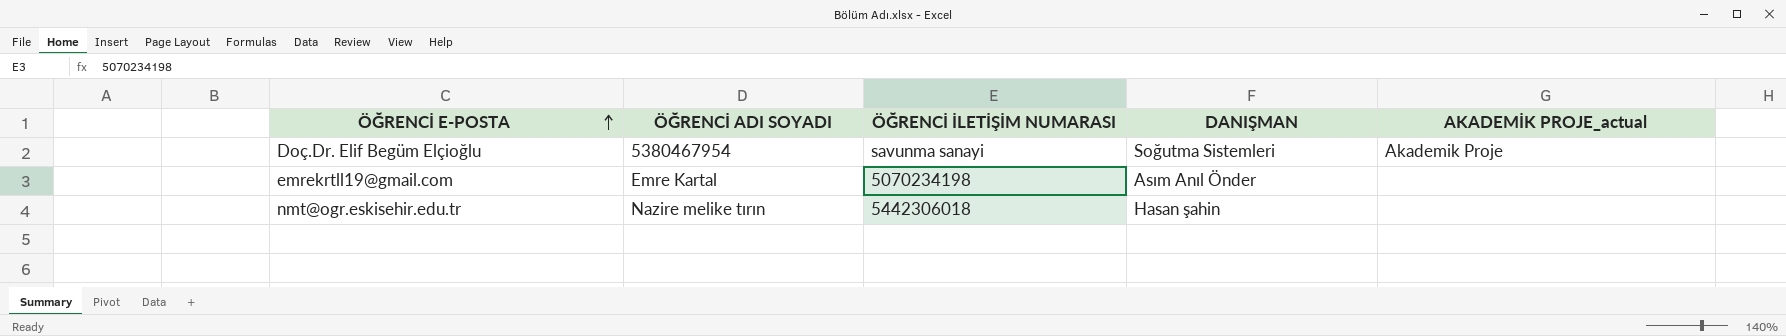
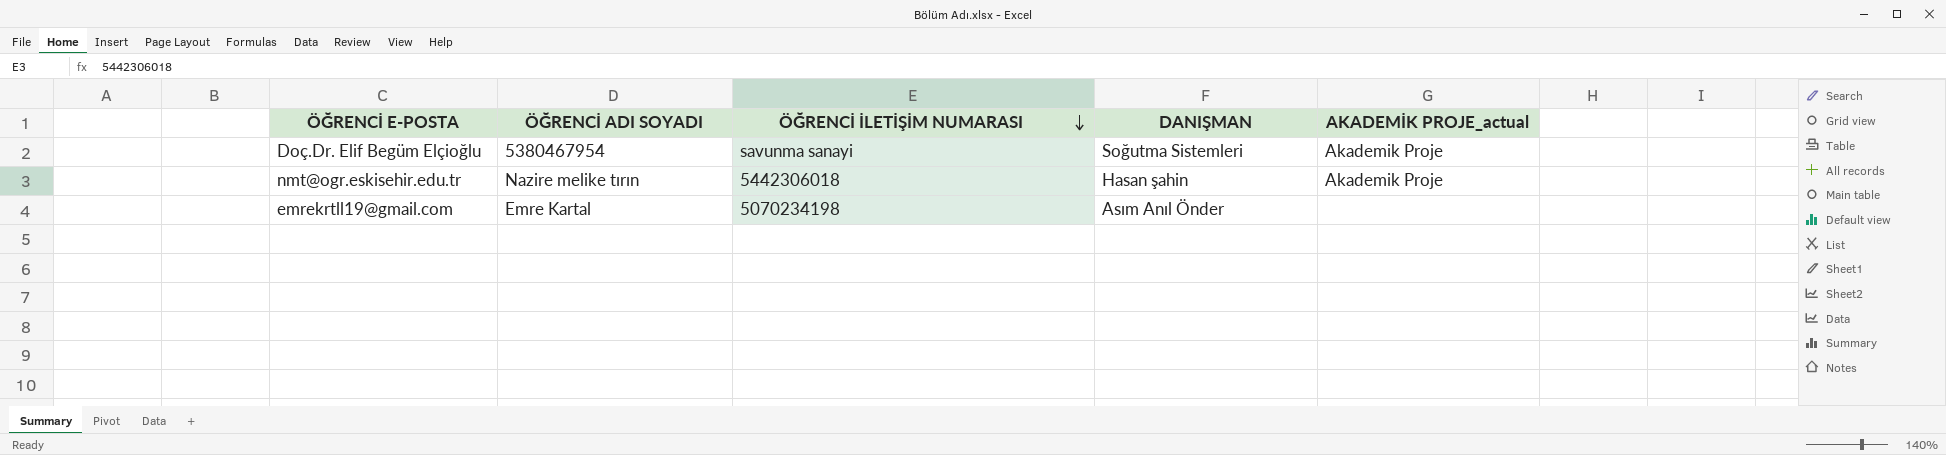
row order: ÖĞRENCİ E-POSTA ascending -> ÖĞRENCİ İLETİŞİM NUMARASI descending
nmt@ogr.eskisehir.edu.tr | AKADEMİK PROJE_actual: none -> Akademik Proje

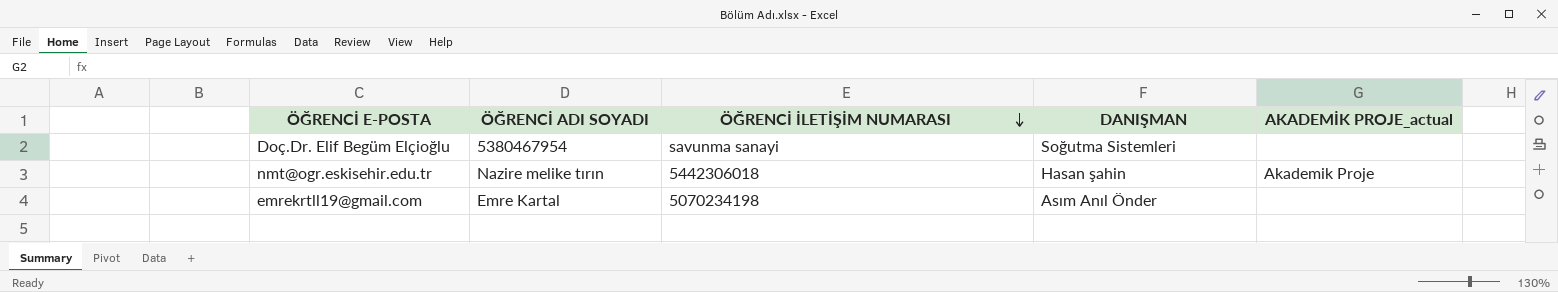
Doç.Dr. Elif Begüm Elçioğlu | AKADEMİK PROJE_actual: Akademik Proje -> none

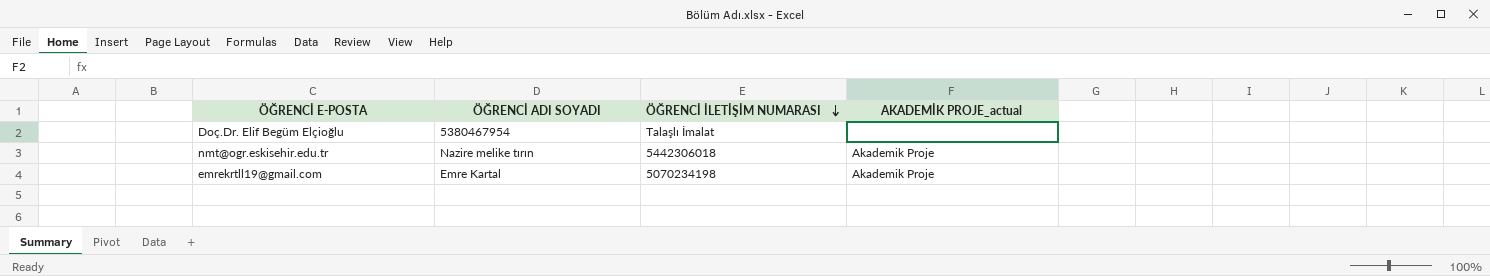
column DANIŞMAN | position: 4 -> none
Doç.Dr. Elif Begüm Elçioğlu | ÖĞRENCİ İLETİŞİM NUMARASI: savunma sanayi -> Talaşlı İmalat
emrekrtll19@gmail.com | AKADEMİK PROJE_actual: none -> Akademik Proje

